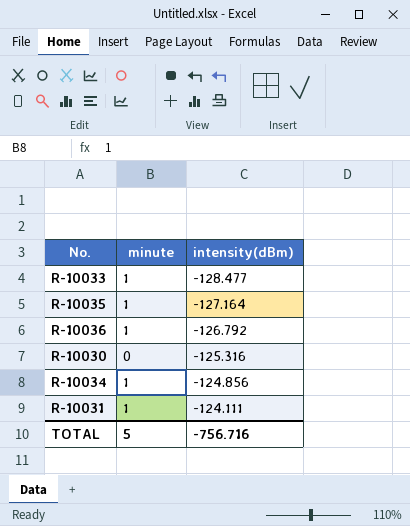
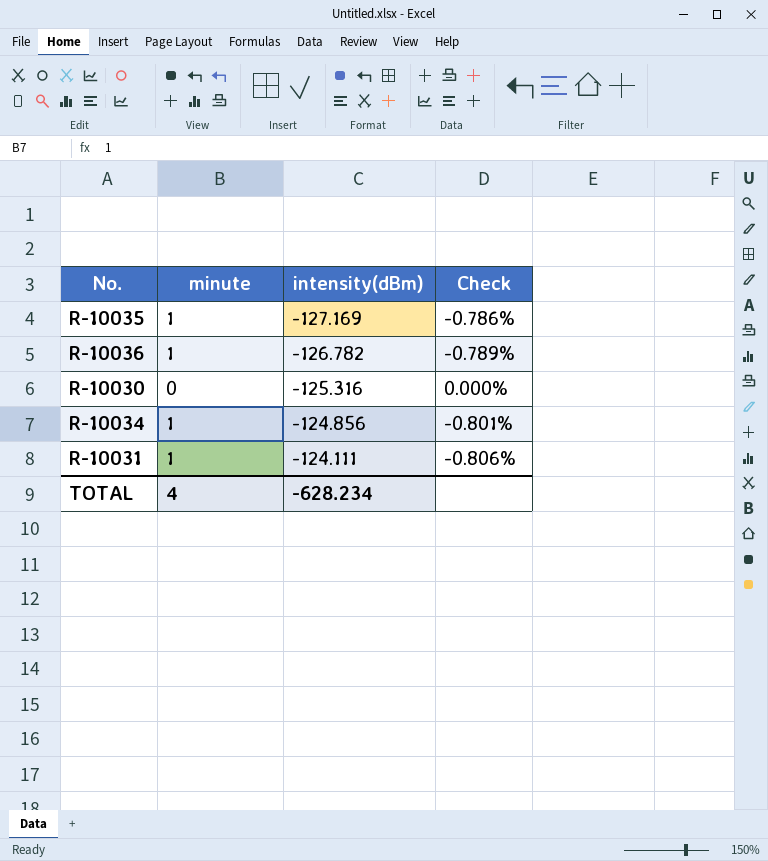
column Check | formula: none -> [minute] / [intensity(dBm)]
row R-10033: 1 | -128.477 -> none
R-10035 | intensity(dBm): -127.164 -> -127.169
R-10036 | intensity(dBm): -126.792 -> -126.782
TOTAL | minute: 5 -> 4
TOTAL | intensity(dBm): -756.716 -> -628.234

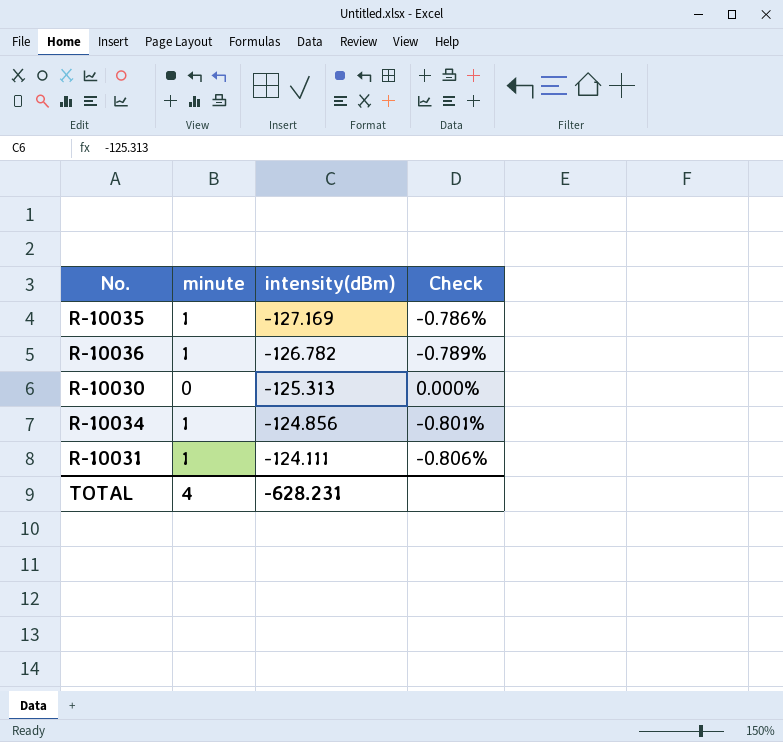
R-10030 | intensity(dBm): -125.316 -> -125.313
TOTAL | intensity(dBm): -628.234 -> -628.231

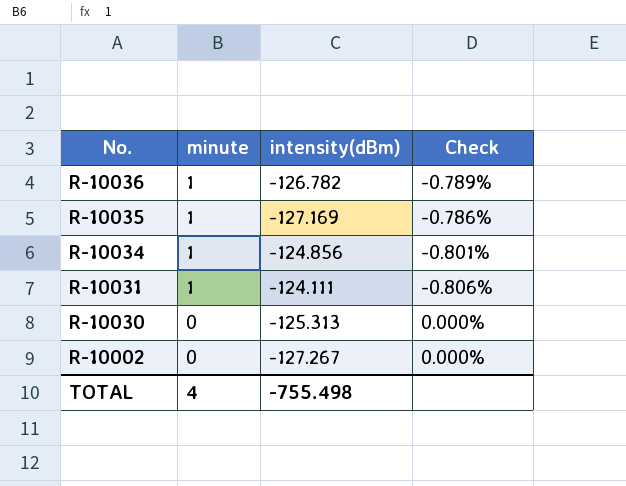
row order: intensity(dBm) ascending -> No. descending
row R-10002: none -> 0 | -127.267 | 0.000%
TOTAL | intensity(dBm): -628.231 -> -755.498

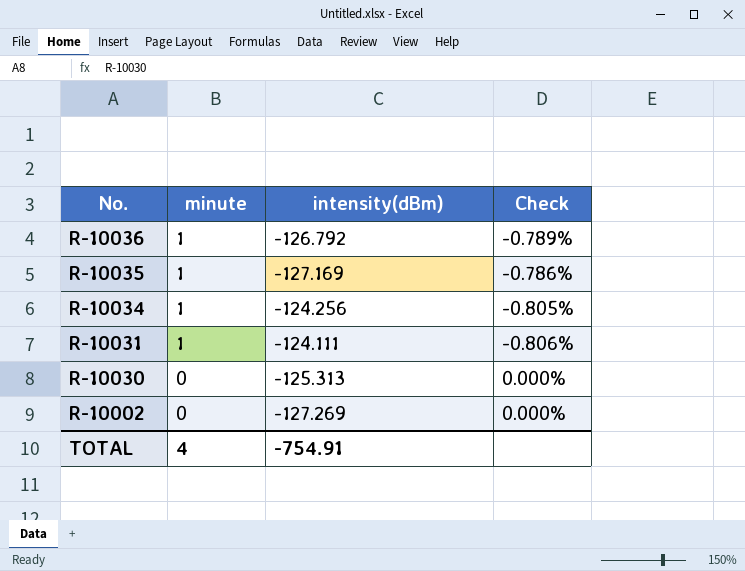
R-10036 | intensity(dBm): -126.782 -> -126.792
R-10034 | intensity(dBm): -124.856 -> -124.256
R-10034 | Check: -0.801% -> -0.805%
R-10002 | intensity(dBm): -127.267 -> -127.269
TOTAL | intensity(dBm): -755.498 -> -754.91

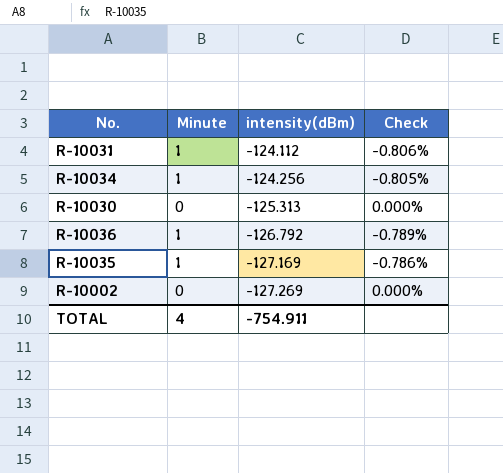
row order: No. descending -> intensity(dBm) descending
column name: minute -> Minute
R-10031 | intensity(dBm): -124.111 -> -124.112
TOTAL | intensity(dBm): -754.91 -> -754.911

